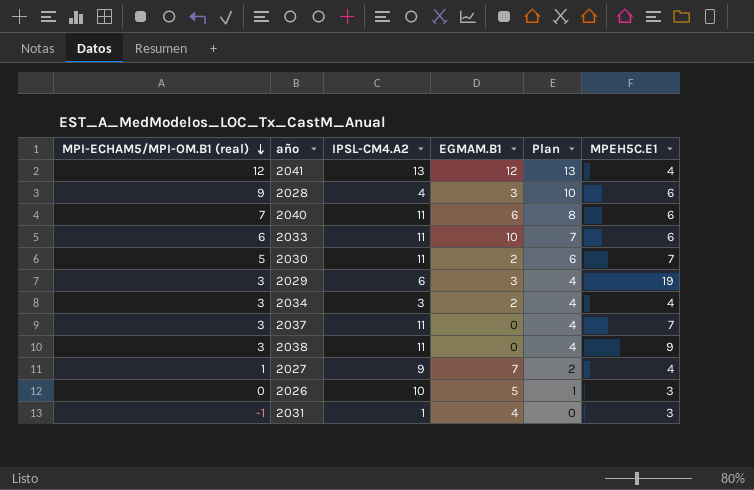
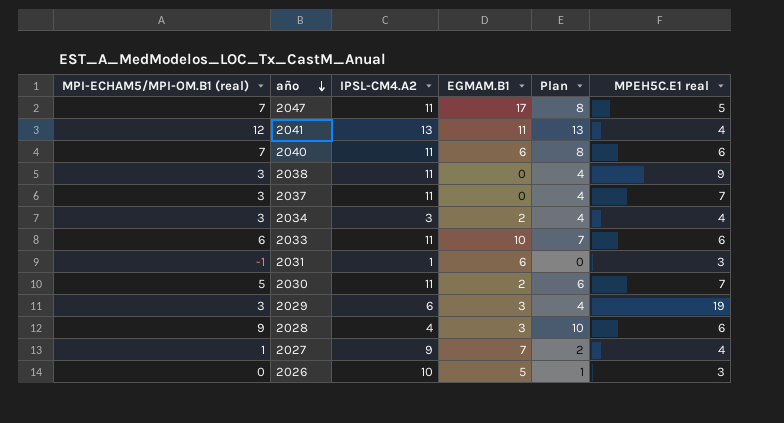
row order: MPI-ECHAM5/MPI-OM.B1 (real) descending -> año descending
column name: MPEH5C.E1 -> MPEH5C.E1 real
row 2047: none -> 7 | 11 | 17 | 8 | 5
2041 | EGMAM.B1: 12 -> 11
2031 | EGMAM.B1: 4 -> 6

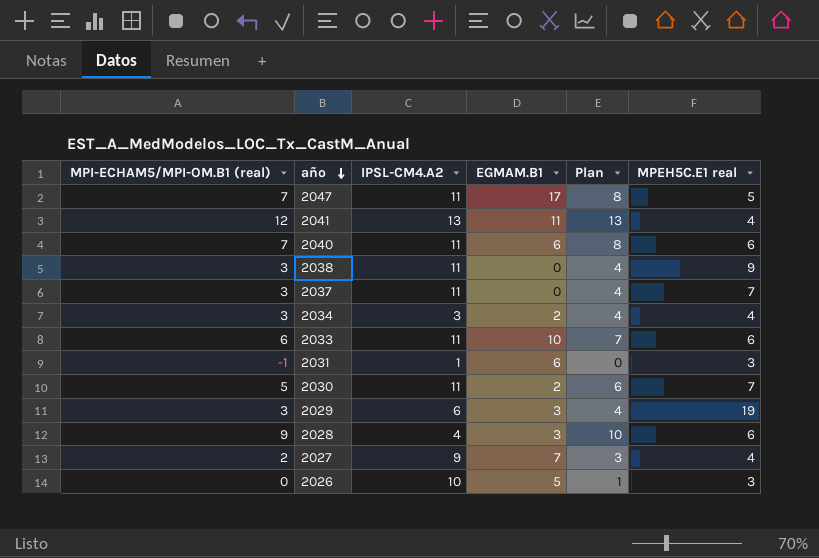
2027 | MPI-ECHAM5/MPI-OM.B1 (real): 1 -> 2
2027 | Plan: 2 -> 3

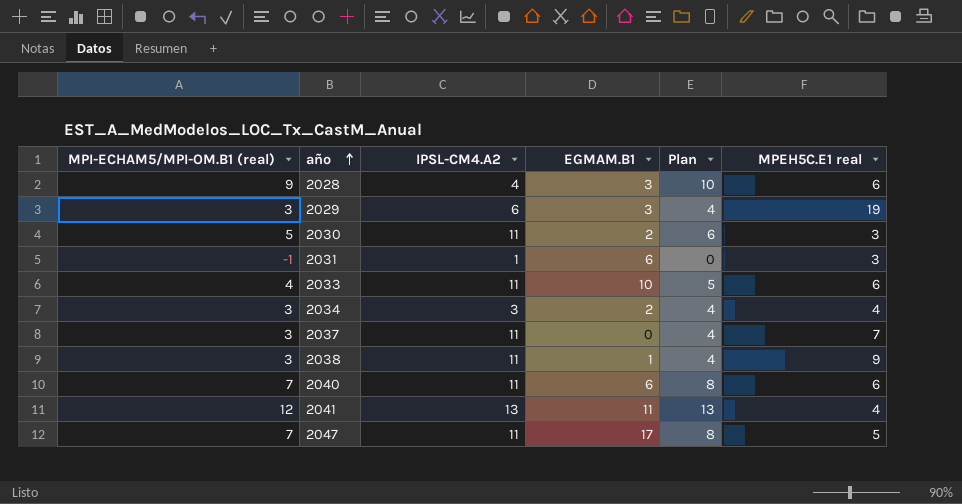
row order: año descending -> año ascending
row 2027: 2 | 9 | 7 | 3 | 4 -> none
row 2026: 0 | 10 | 5 | 1 | 3 -> none
2030 | MPEH5C.E1 real: 7 -> 3
2033 | MPI-ECHAM5/MPI-OM.B1 (real): 6 -> 4
2033 | Plan: 7 -> 5
2038 | EGMAM.B1: 0 -> 1

